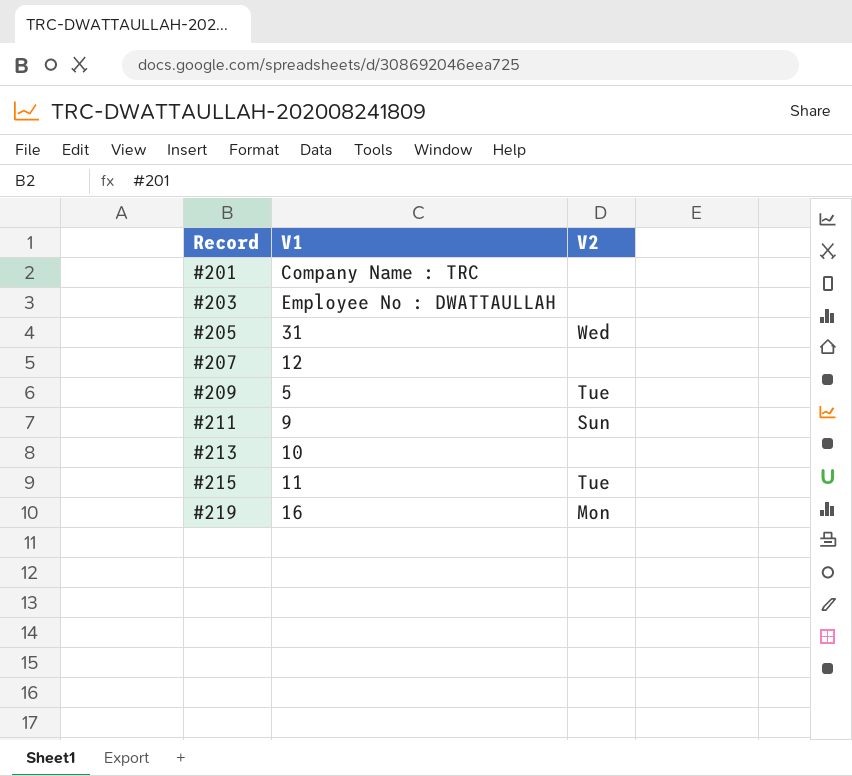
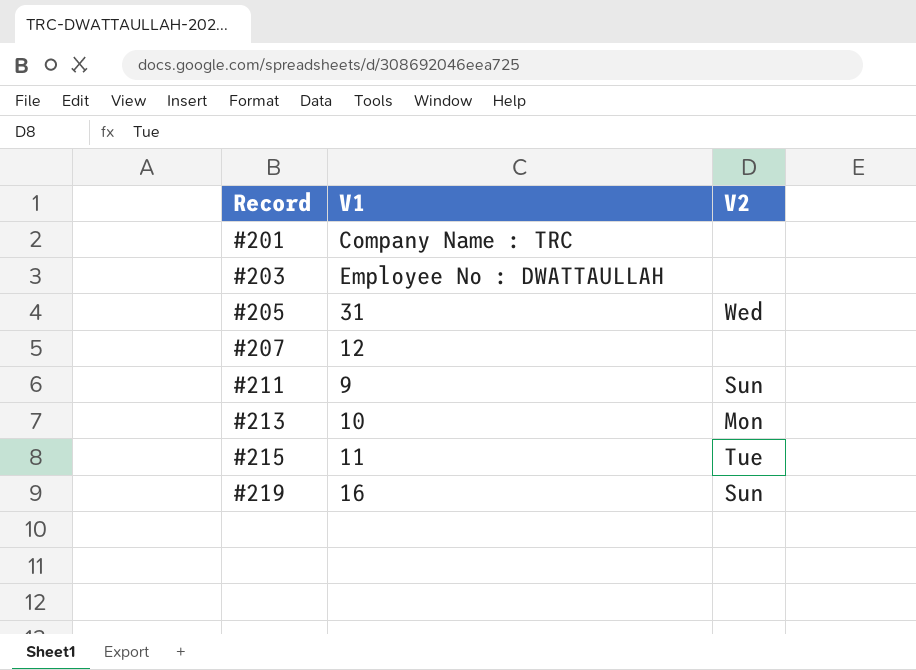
row #209: 5 | Tue -> none
#213 | V2: none -> Mon
#219 | V2: Mon -> Sun

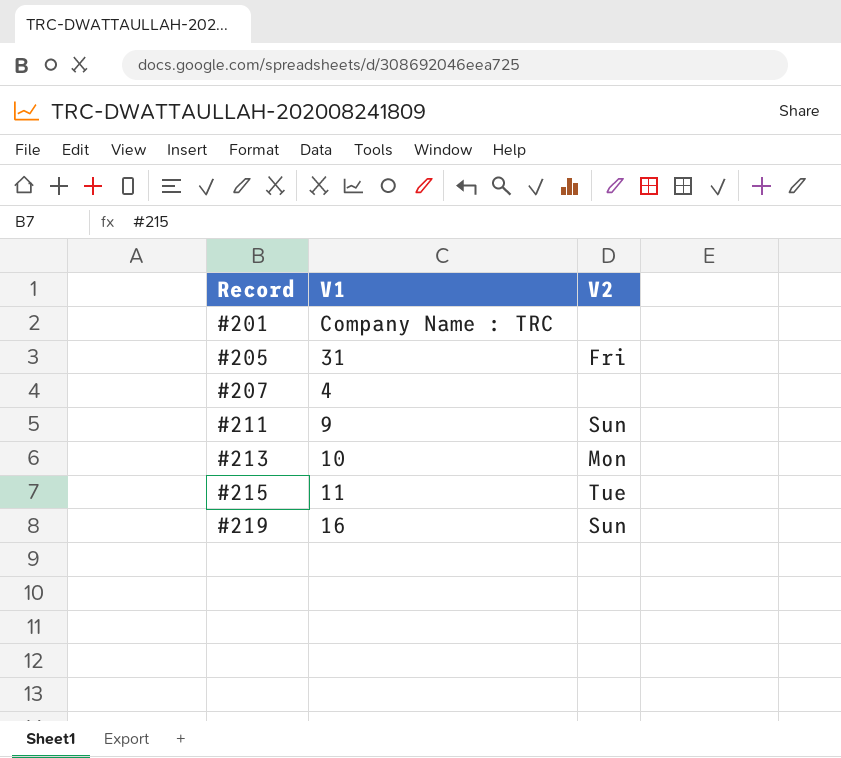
row #203: Employee No : DWATTAULLAH | none -> none
#205 | V2: Wed -> Fri
#207 | V1: 12 -> 4

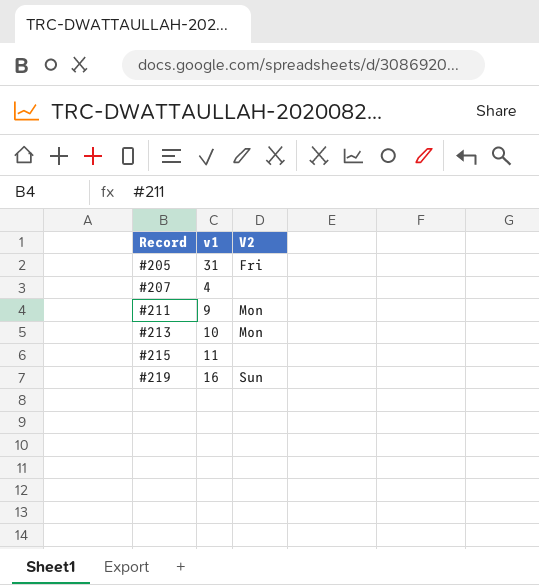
column name: V1 -> v1
row #201: Company Name : TRC | none -> none
#211 | V2: Sun -> Mon
#215 | V2: Tue -> none

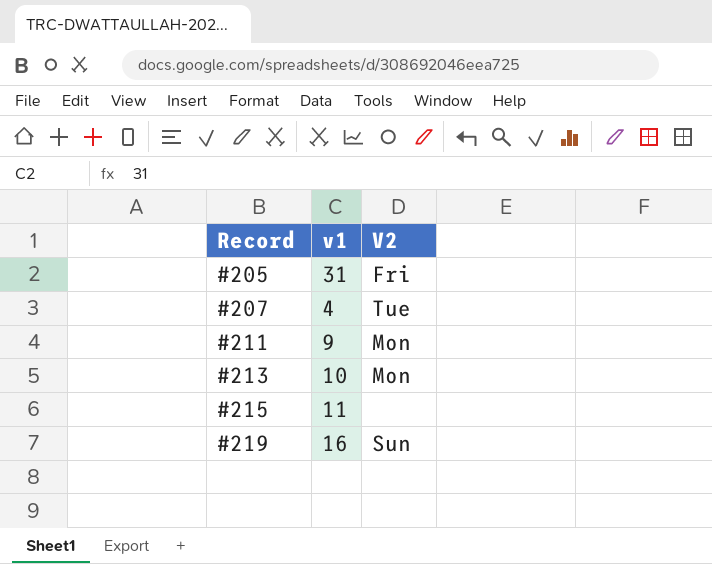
#207 | V2: none -> Tue

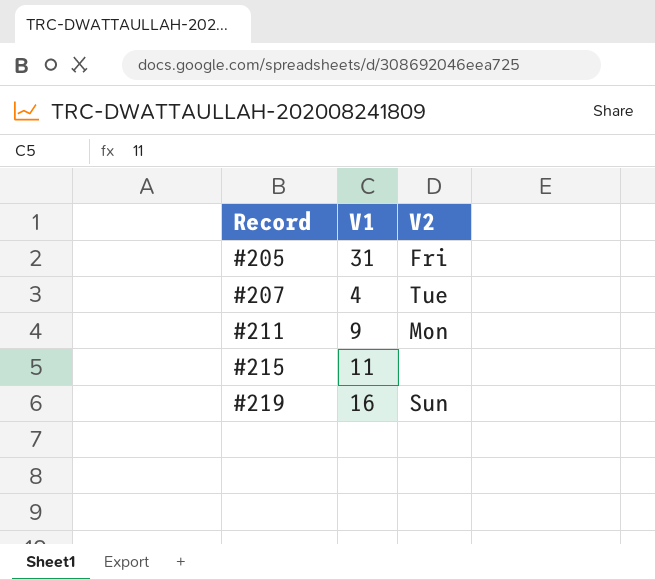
column name: v1 -> V1
row #213: 10 | Mon -> none

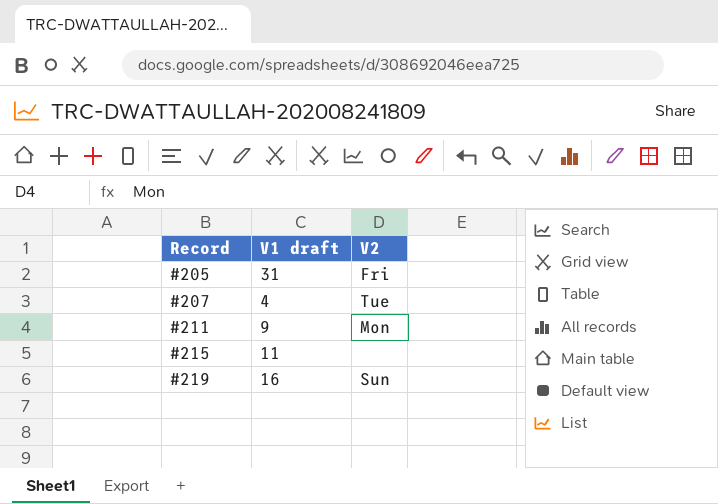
column name: V1 -> V1 draft

